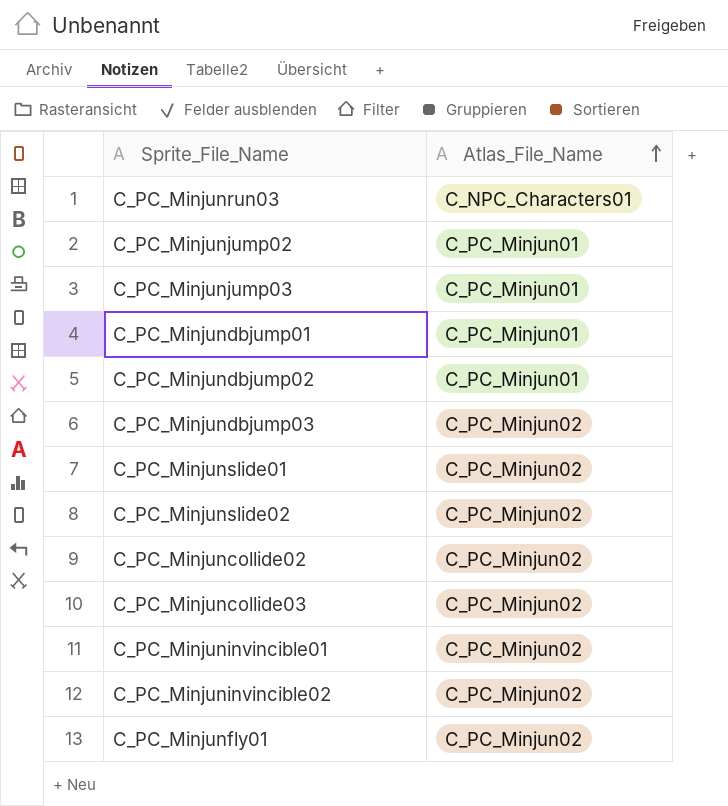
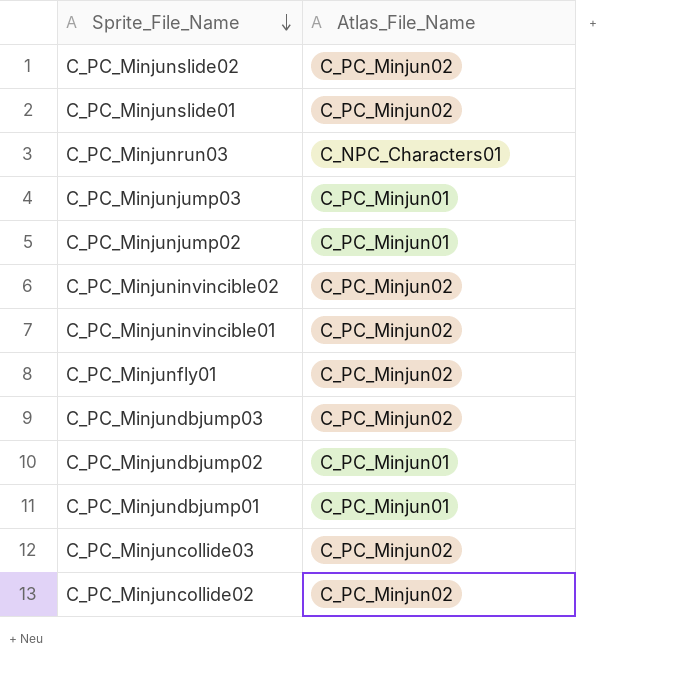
row order: Atlas_File_Name ascending -> Sprite_File_Name descending

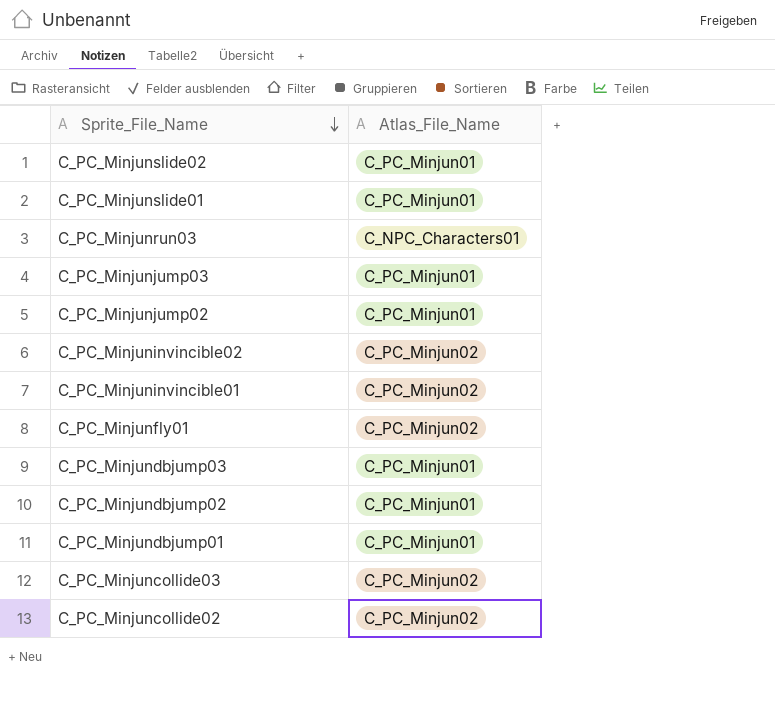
C_PC_Minjunslide02 | Atlas_File_Name: C_PC_Minjun02 -> C_PC_Minjun01
C_PC_Minjunslide01 | Atlas_File_Name: C_PC_Minjun02 -> C_PC_Minjun01
C_PC_Minjundbjump03 | Atlas_File_Name: C_PC_Minjun02 -> C_PC_Minjun01

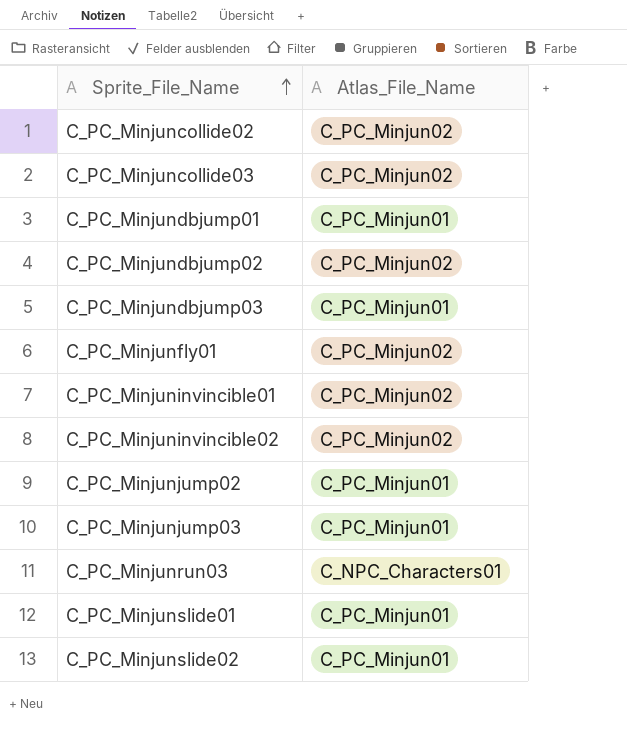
row order: Sprite_File_Name descending -> Sprite_File_Name ascending
C_PC_Minjundbjump02 | Atlas_File_Name: C_PC_Minjun01 -> C_PC_Minjun02

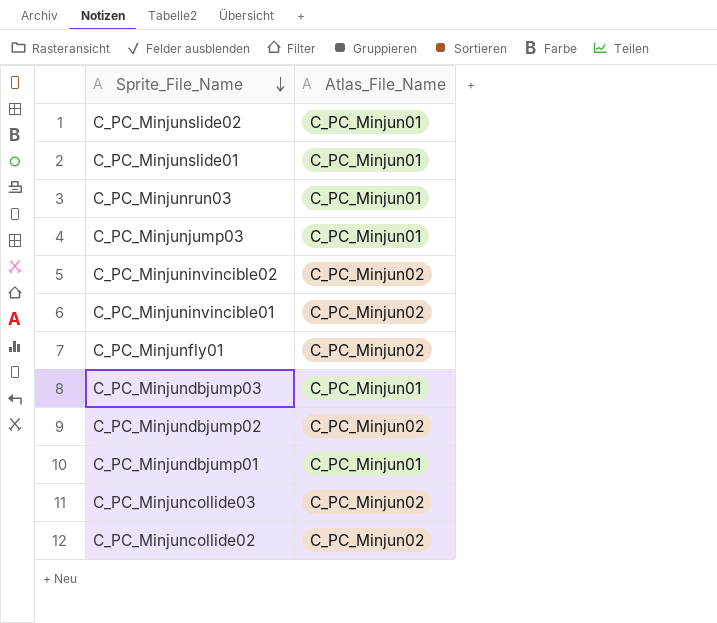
row order: Sprite_File_Name ascending -> Sprite_File_Name descending
row C_PC_Minjunjump02: C_PC_Minjun01 -> none
C_PC_Minjunrun03 | Atlas_File_Name: C_NPC_Characters01 -> C_PC_Minjun01

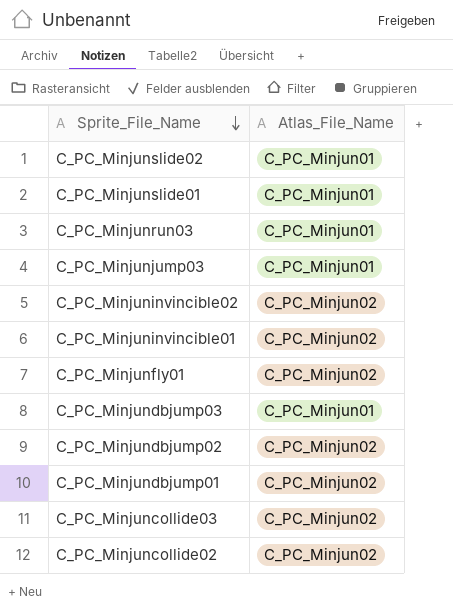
C_PC_Minjundbjump01 | Atlas_File_Name: C_PC_Minjun01 -> C_PC_Minjun02

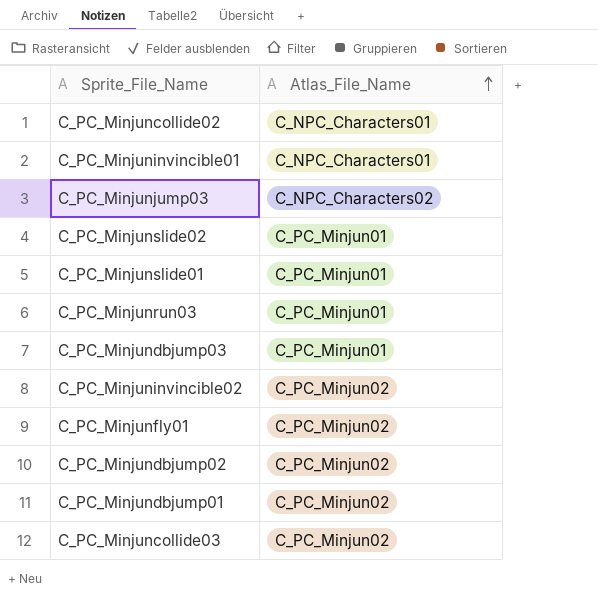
row order: Sprite_File_Name descending -> Atlas_File_Name ascending
C_PC_Minjuncollide02 | Atlas_File_Name: C_PC_Minjun02 -> C_NPC_Characters01
C_PC_Minjuninvincible01 | Atlas_File_Name: C_PC_Minjun02 -> C_NPC_Characters01
C_PC_Minjunjump03 | Atlas_File_Name: C_PC_Minjun01 -> C_NPC_Characters02

